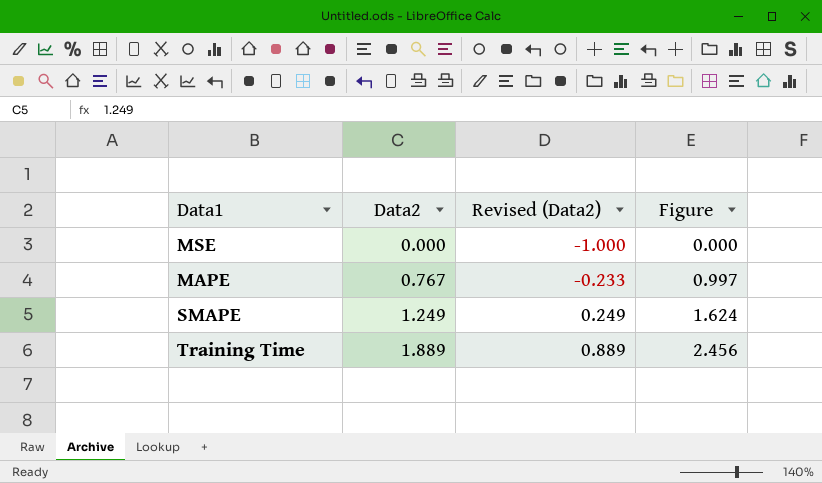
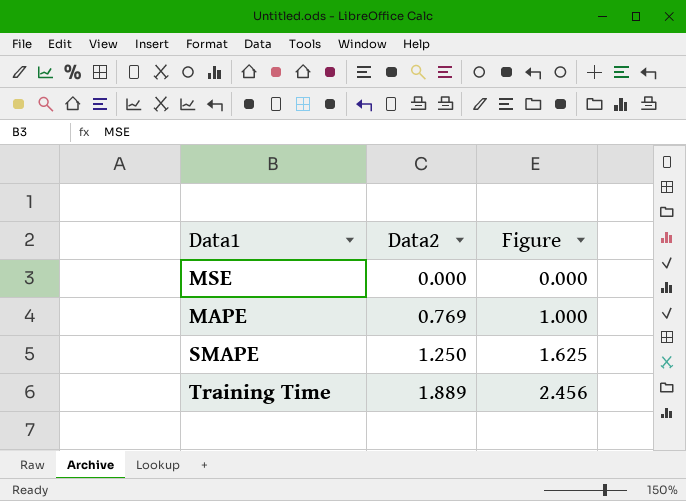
column Revised (Data2) | formula: [Data2] - 1 -> none
MAPE | Data2: 0.767 -> 0.769
MAPE | Figure: 0.997 -> 1.000
SMAPE | Data2: 1.249 -> 1.250
SMAPE | Figure: 1.624 -> 1.625

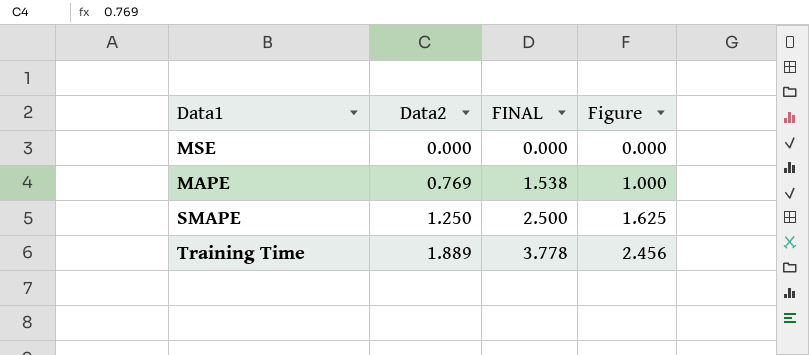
column FINAL | formula: none -> [Data2] * 2

